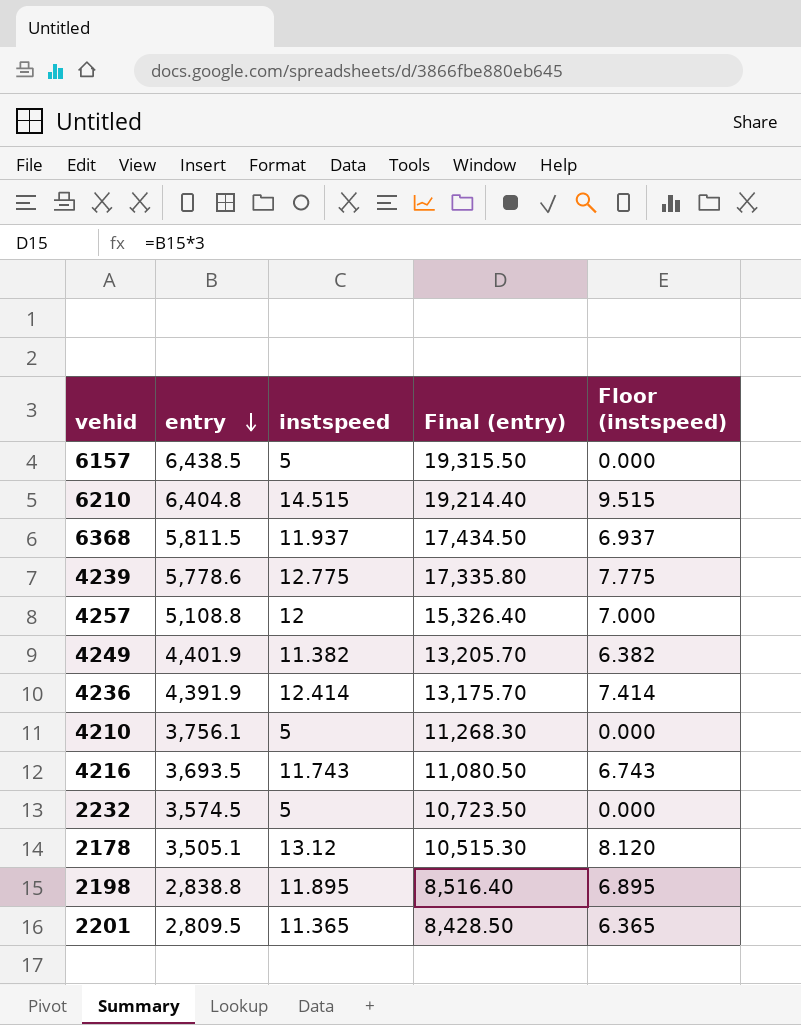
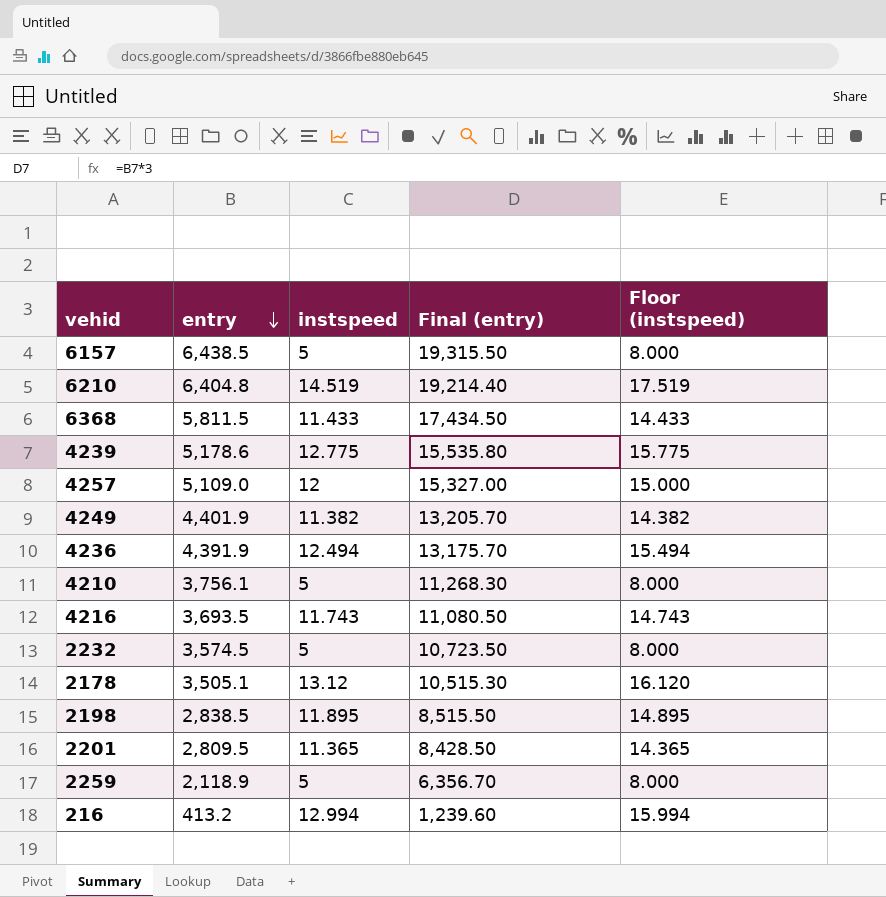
column Floor (instspeed) | formula: [instspeed] - 5 -> [instspeed] + 3
6210 | instspeed: 14.515 -> 14.519
6368 | instspeed: 11.937 -> 11.433
4239 | entry: 5,778.6 -> 5,178.6
4239 | Final (entry): 17,335.80 -> 15,535.80
4257 | entry: 5,108.8 -> 5,109.0
4257 | Final (entry): 15,326.40 -> 15,327.00
4236 | instspeed: 12.414 -> 12.494
2198 | entry: 2,838.8 -> 2,838.5
2198 | Final (entry): 8,516.40 -> 8,515.50
row 2259: none -> 2,118.9 | 5 | 6,356.70 | 8.000
row 216: none -> 413.2 | 12.994 | 1,239.60 | 15.994

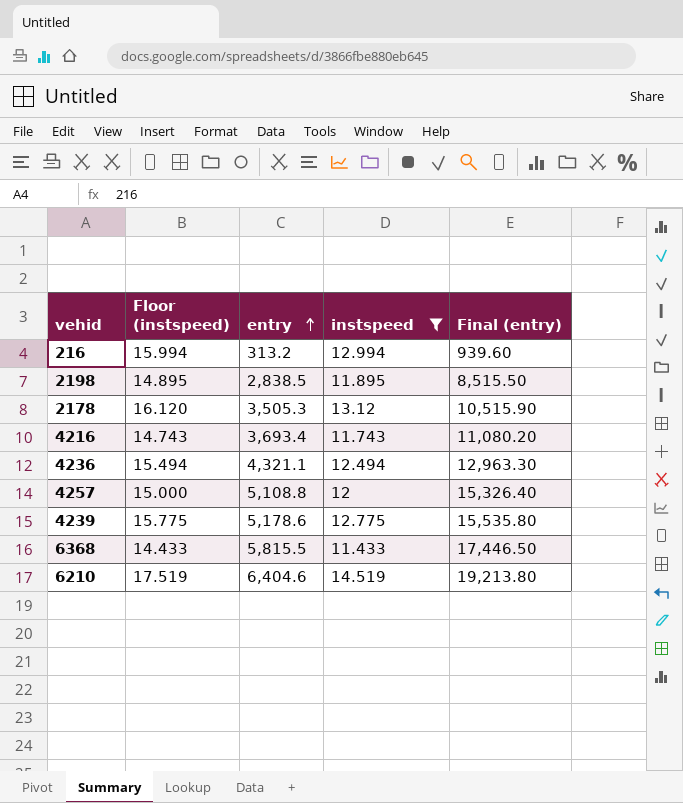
filter: none -> instspeed >= 11.433
row order: entry descending -> entry ascending
column Floor (instspeed) | position: 5 -> 2
216 | entry: 413.2 -> 313.2
216 | Final (entry): 1,239.60 -> 939.60
2178 | entry: 3,505.1 -> 3,505.3
2178 | Final (entry): 10,515.30 -> 10,515.90
4216 | entry: 3,693.5 -> 3,693.4
4216 | Final (entry): 11,080.50 -> 11,080.20
4236 | entry: 4,391.9 -> 4,321.1
4236 | Final (entry): 13,175.70 -> 12,963.30
4257 | entry: 5,109.0 -> 5,108.8
4257 | Final (entry): 15,327.00 -> 15,326.40
6368 | entry: 5,811.5 -> 5,815.5
6368 | Final (entry): 17,434.50 -> 17,446.50
6210 | entry: 6,404.8 -> 6,404.6
6210 | Final (entry): 19,214.40 -> 19,213.80

